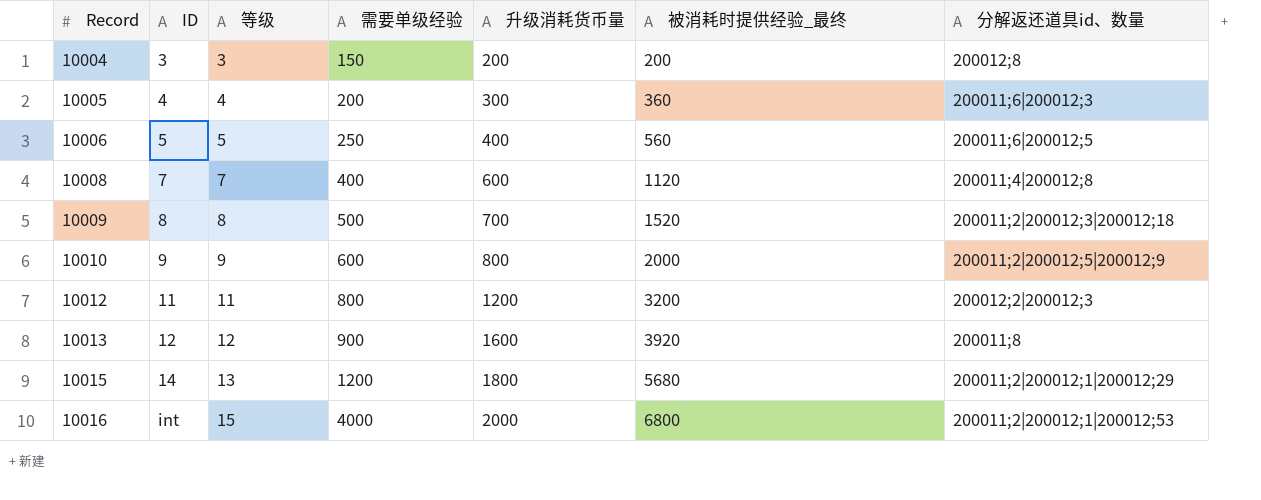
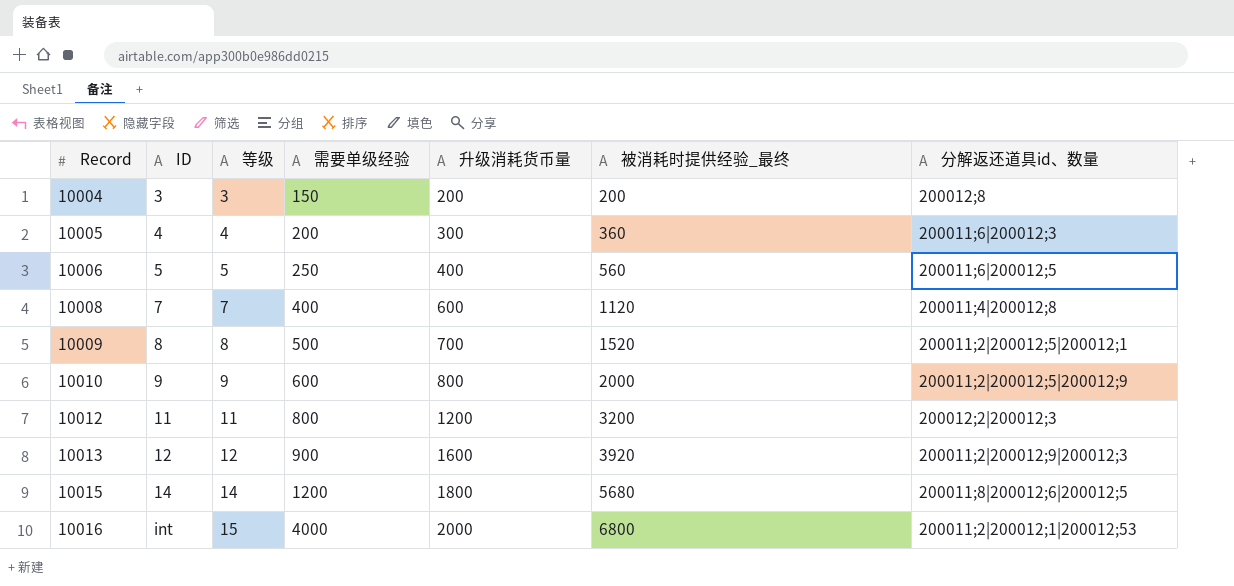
10009 | 分解返还道具id、数量: 200011;2|200012;3|200012;18 -> 200011;2|200012;5|200012;1
10013 | 分解返还道具id、数量: 200011;8 -> 200011;2|200012;9|200012;3
10015 | 等级: 13 -> 14
10015 | 分解返还道具id、数量: 200011;2|200012;1|200012;29 -> 200011;8|200012;6|200012;5

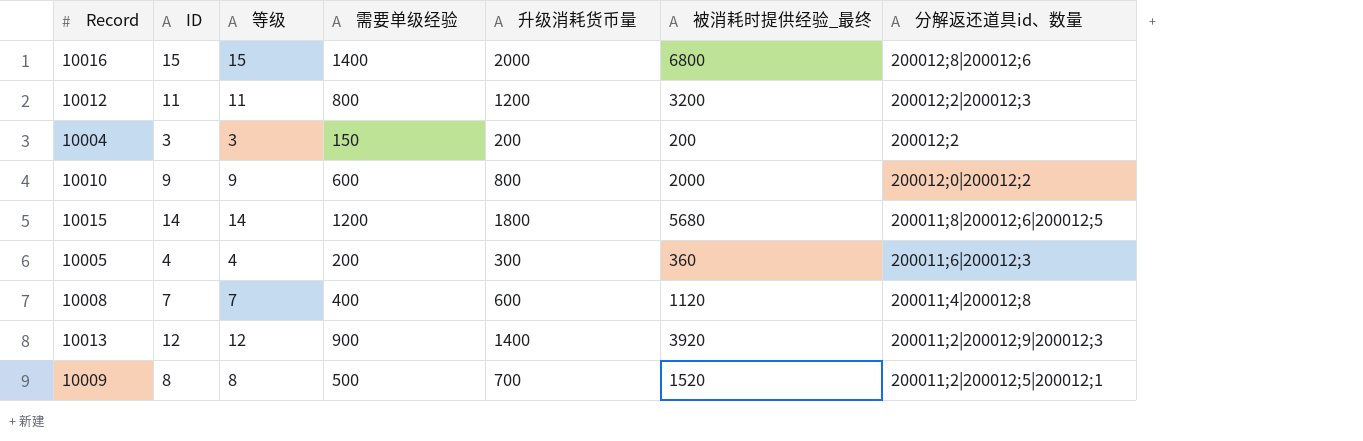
row order: Record ascending -> 分解返还道具id、数量 descending
row 10006: 5 | 5 | 250 | 400 | 560 | 200011;6|200012;5 -> none
10016 | ID: int -> 15
10016 | 需要单级经验: 4000 -> 1400
10016 | 分解返还道具id、数量: 200011;2|200012;1|200012;53 -> 200012;8|200012;6
10004 | 分解返还道具id、数量: 200012;8 -> 200012;2
10010 | 分解返还道具id、数量: 200011;2|200012;5|200012;9 -> 200012;0|200012;2
10013 | 升级消耗货币量: 1600 -> 1400

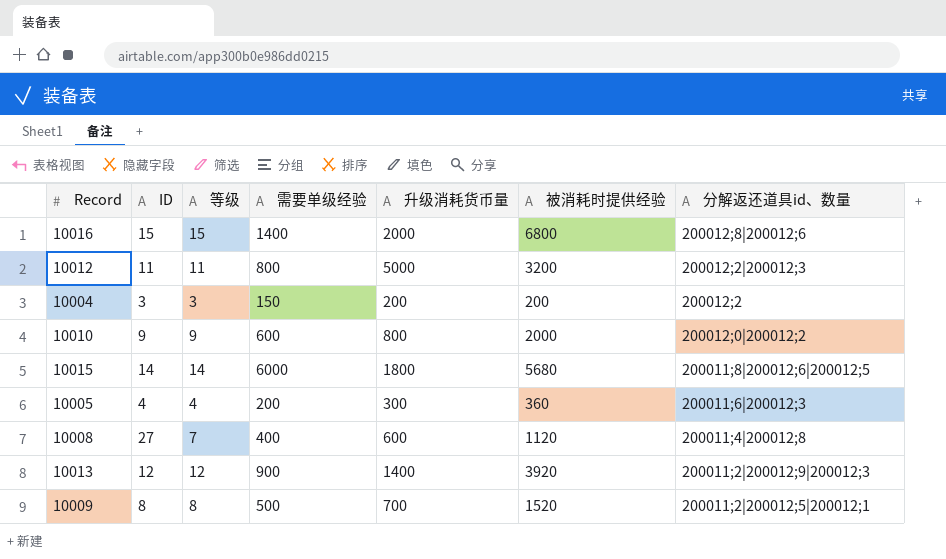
column name: 被消耗时提供经验_最终 -> 被消耗时提供经验
10012 | 升级消耗货币量: 1200 -> 5000
10015 | 需要单级经验: 1200 -> 6000
10008 | ID: 7 -> 27

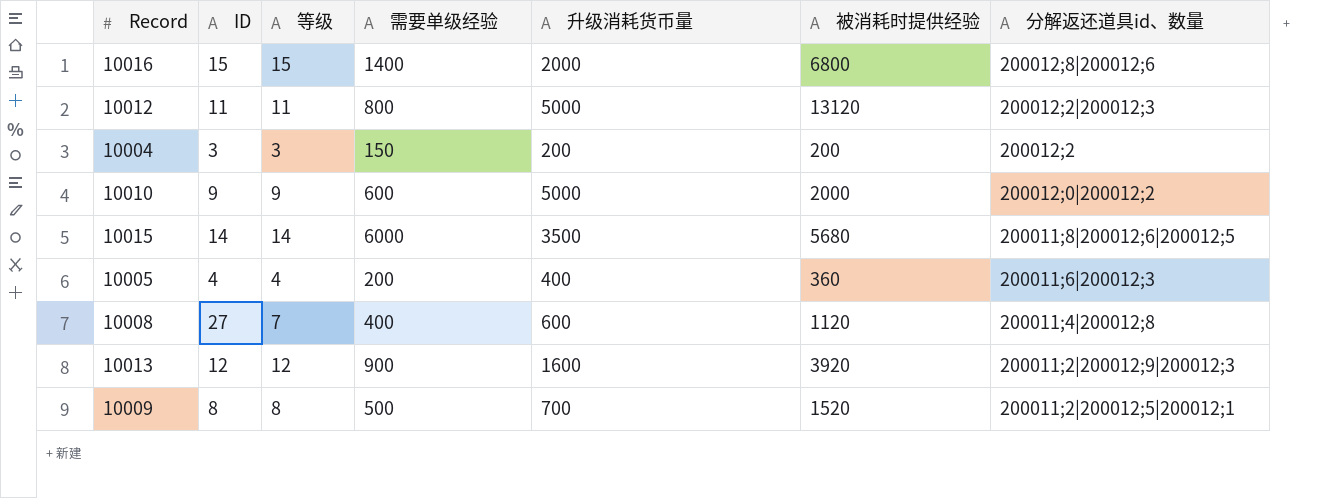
10012 | 被消耗时提供经验: 3200 -> 13120
10010 | 升级消耗货币量: 800 -> 5000
10015 | 升级消耗货币量: 1800 -> 3500
10005 | 升级消耗货币量: 300 -> 400
10013 | 升级消耗货币量: 1400 -> 1600

